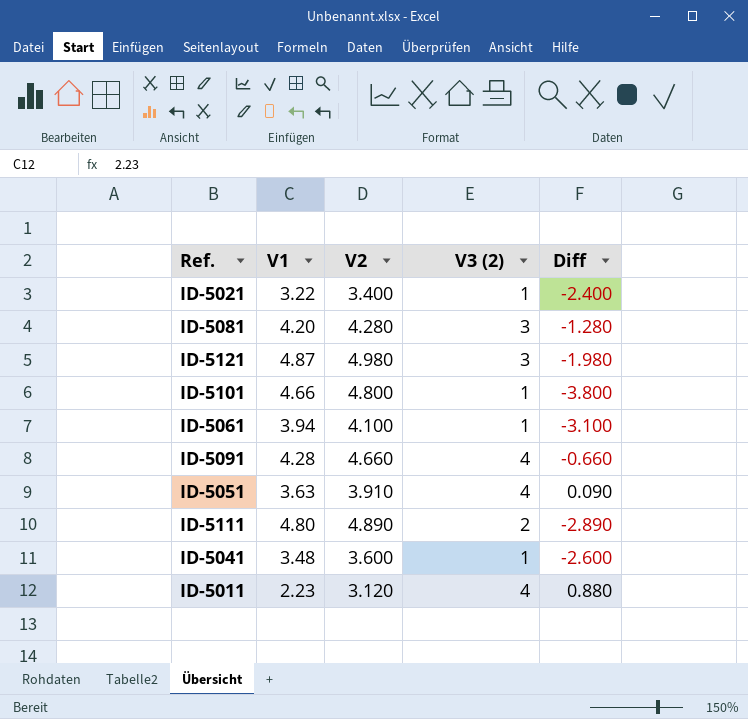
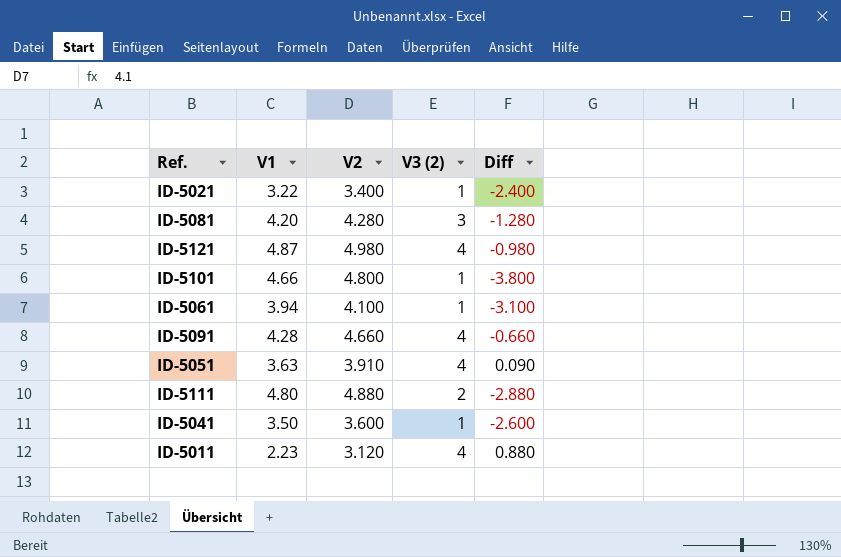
ID-5121 | V3 (2): 3 -> 4
ID-5121 | Diff: -1.980 -> -0.980
ID-5111 | V2: 4.890 -> 4.880
ID-5111 | Diff: -2.890 -> -2.880
ID-5041 | V1: 3.48 -> 3.50

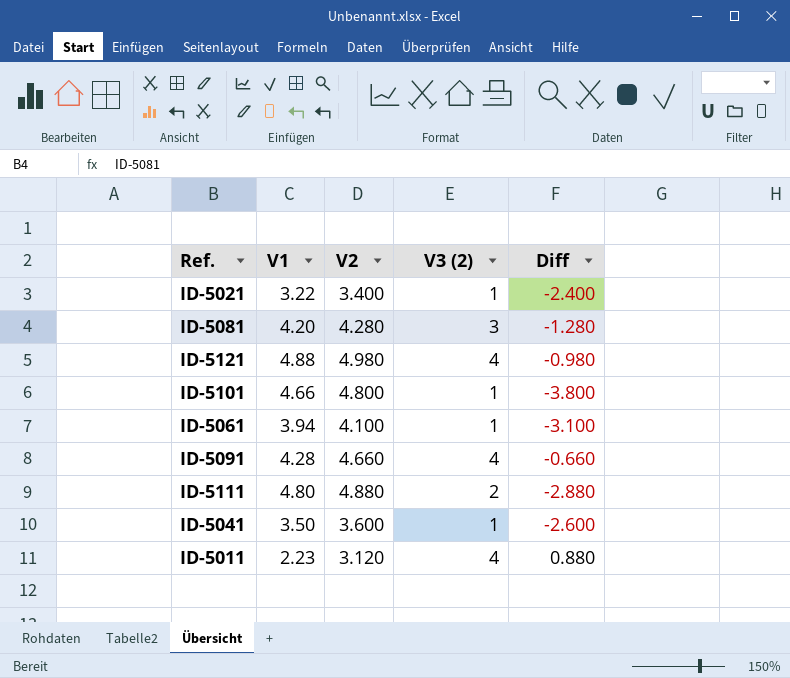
row ID-5051: 3.63 | 3.910 | 4 | 0.090 -> none
ID-5121 | V1: 4.87 -> 4.88

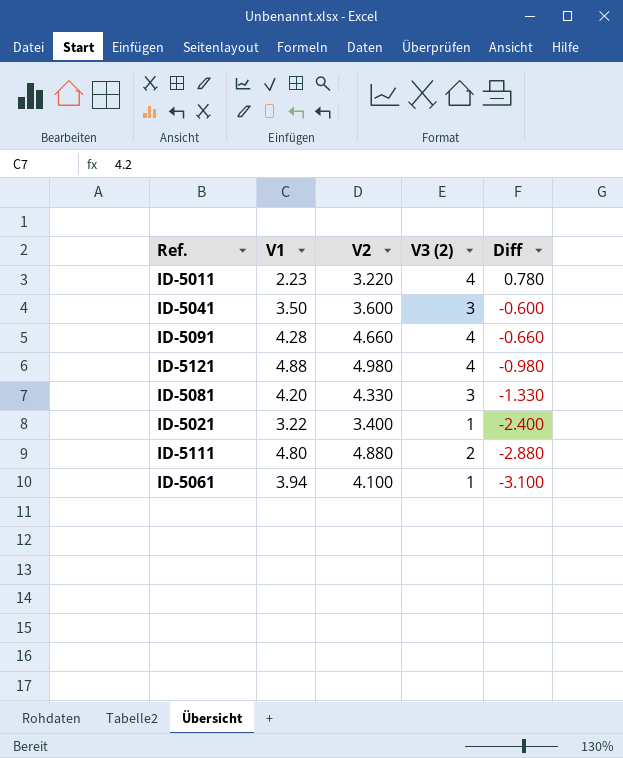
row order: none -> Diff descending
row ID-5101: 4.66 | 4.800 | 1 | -3.800 -> none
ID-5011 | V2: 3.120 -> 3.220
ID-5011 | Diff: 0.880 -> 0.780
ID-5041 | V3 (2): 1 -> 3
ID-5041 | Diff: -2.600 -> -0.600
ID-5081 | V2: 4.280 -> 4.330
ID-5081 | Diff: -1.280 -> -1.330

